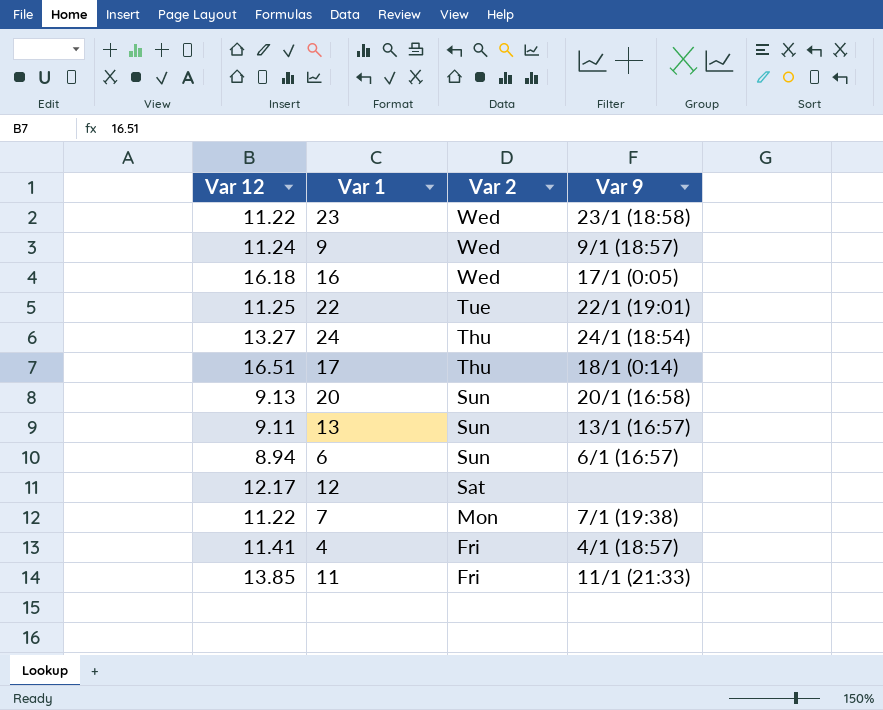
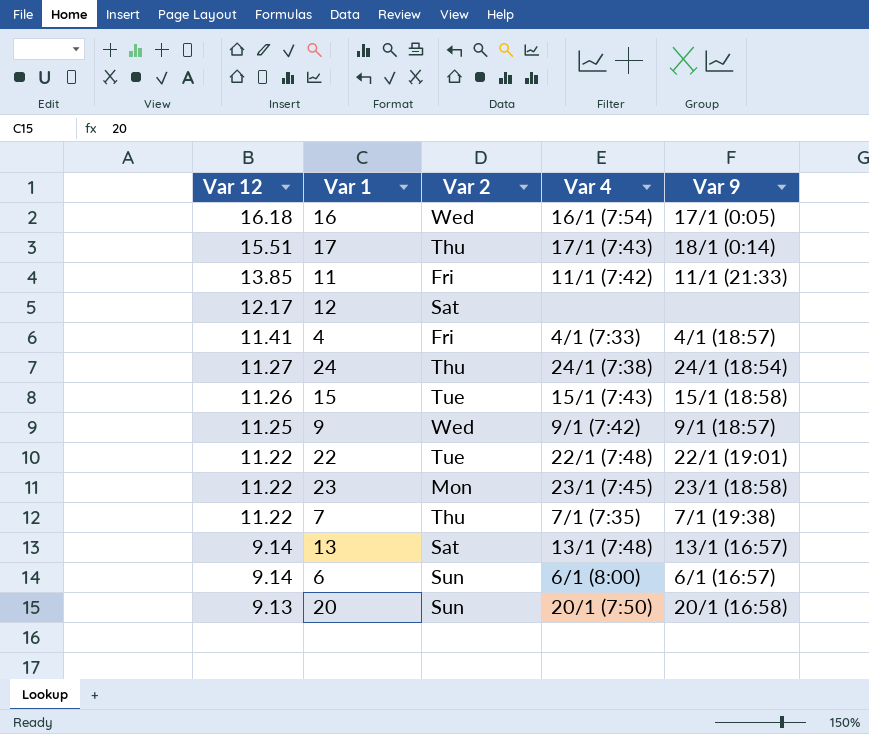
row order: Var 2 descending -> Var 12 descending
column Var 4 | position: none -> 4
17 | Var 12: 16.51 -> 15.51
24 | Var 12: 13.27 -> 11.27
row 15: none -> 11.26 | Tue | 15/1 (7:43) | 15/1 (18:58)
9 | Var 12: 11.24 -> 11.25
22 | Var 12: 11.25 -> 11.22
23 | Var 2: Wed -> Mon
7 | Var 2: Mon -> Thu
13 | Var 12: 9.11 -> 9.14
13 | Var 2: Sun -> Sat
6 | Var 12: 8.94 -> 9.14

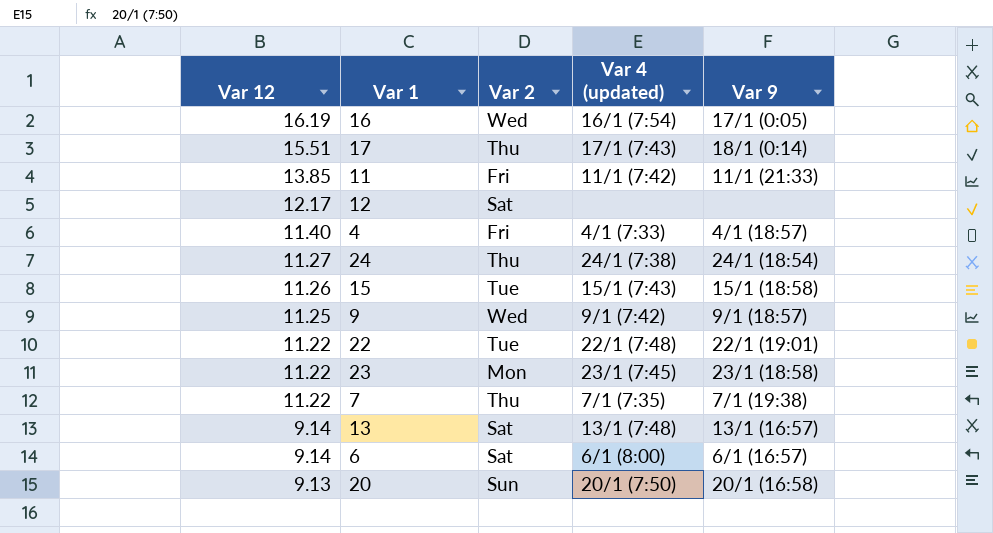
column name: Var 4 -> Var 4 (updated)
16 | Var 12: 16.18 -> 16.19
4 | Var 12: 11.41 -> 11.40
6 | Var 2: Sun -> Sat

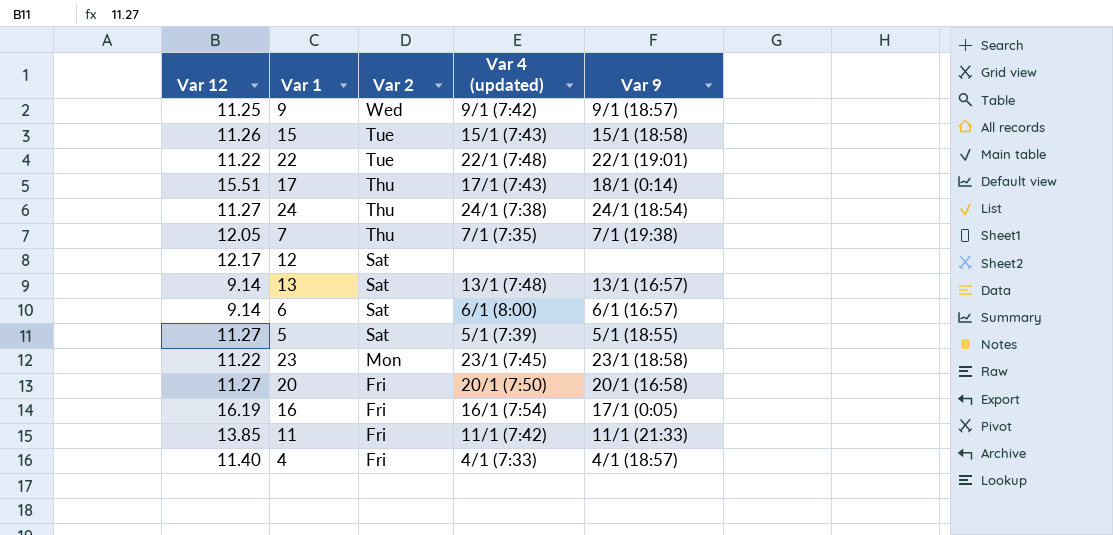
row order: Var 12 descending -> Var 2 descending
7 | Var 12: 11.22 -> 12.05
row 5: none -> 11.27 | Sat | 5/1 (7:39) | 5/1 (18:55)
20 | Var 12: 9.13 -> 11.27
20 | Var 2: Sun -> Fri
16 | Var 2: Wed -> Fri

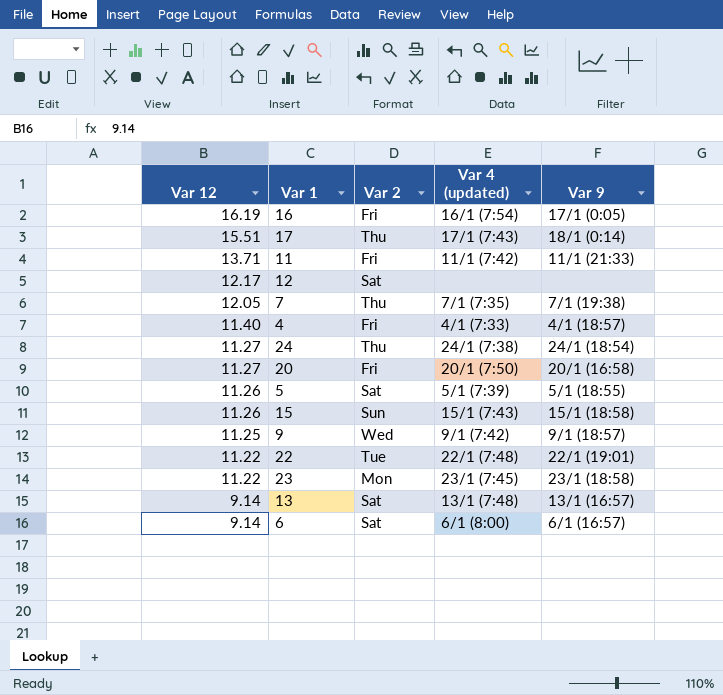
row order: Var 2 descending -> Var 12 descending
11 | Var 12: 13.85 -> 13.71
5 | Var 12: 11.27 -> 11.26
15 | Var 2: Tue -> Sun

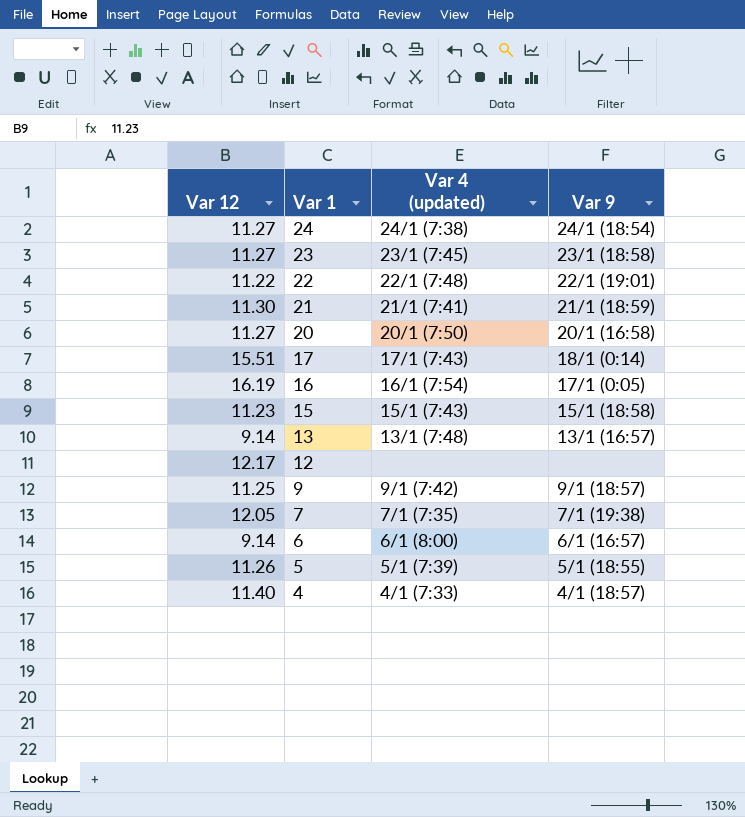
row order: Var 12 descending -> Var 1 descending
column Var 2 | position: 3 -> none
row 11: 13.71 | Fri | 11/1 (7:42) | 11/1 (21:33) -> none
23 | Var 12: 11.22 -> 11.27
row 21: none -> 11.30 | 21/1 (7:41) | 21/1 (18:59)
15 | Var 12: 11.26 -> 11.23

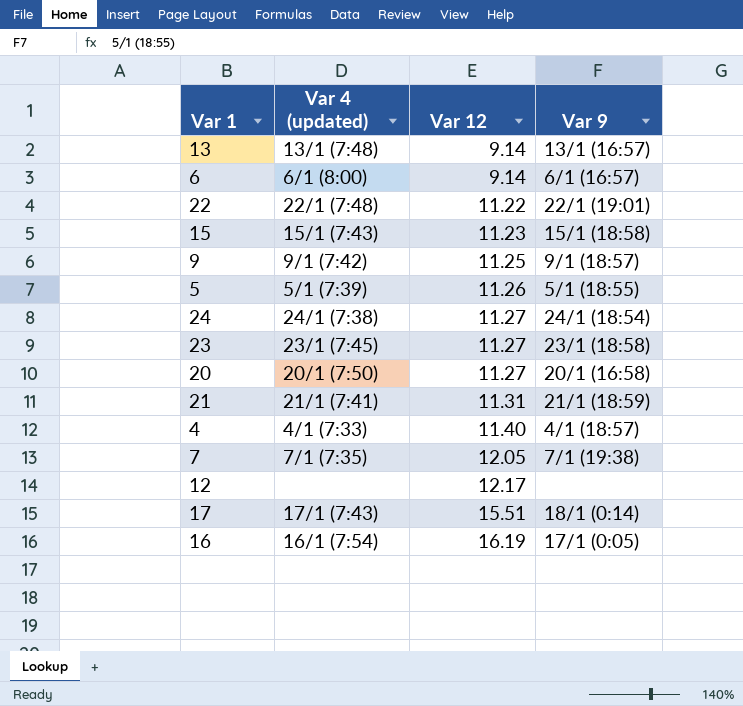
row order: Var 1 descending -> Var 12 ascending
column Var 12 | position: 1 -> 3
21 | Var 12: 11.30 -> 11.31

